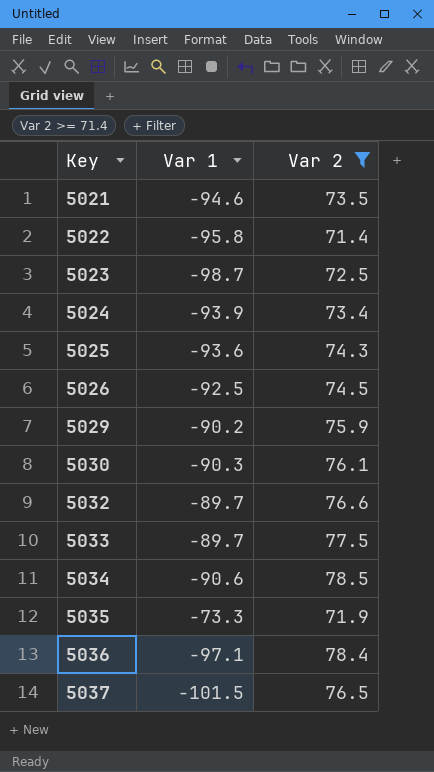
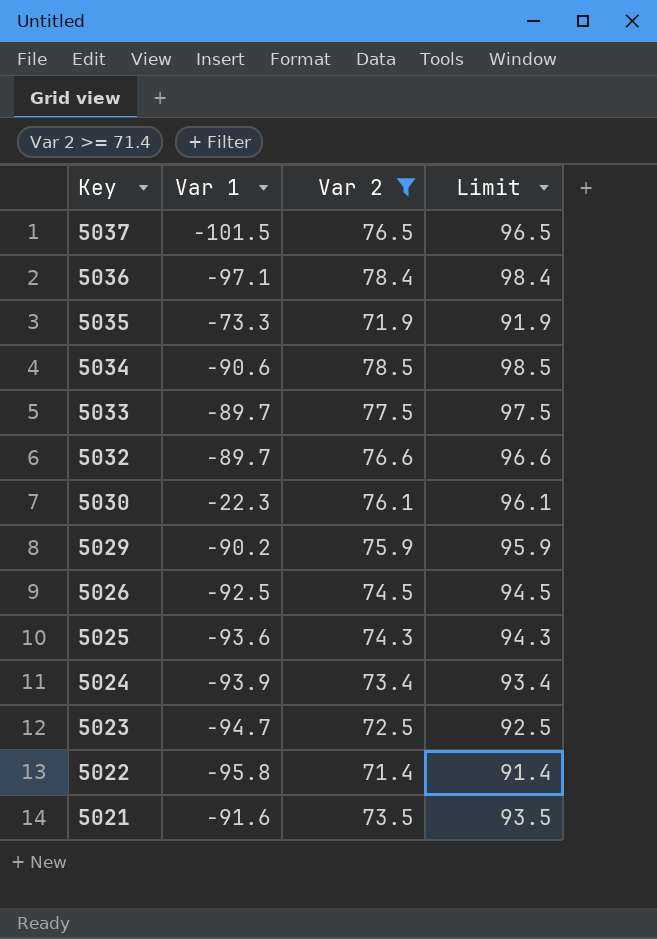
row order: Key ascending -> Key descending
column Limit | formula: none -> [Var 2] + 20
5030 | Var 1: -90.3 -> -22.3
5023 | Var 1: -98.7 -> -94.7
5021 | Var 1: -94.6 -> -91.6

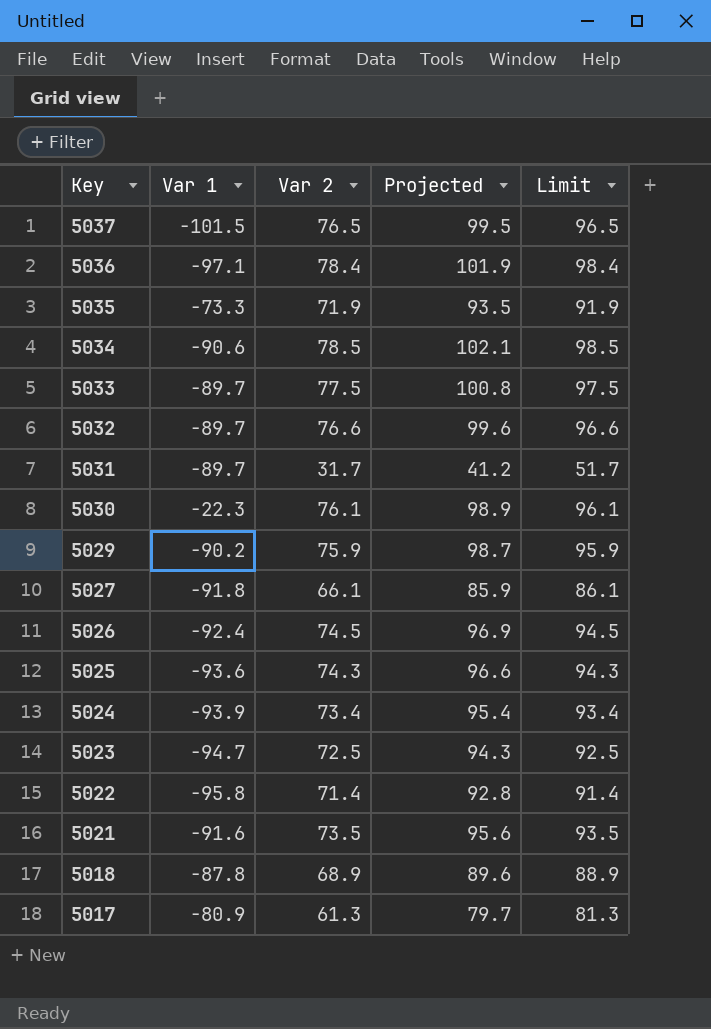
filter: Var 2 >= 71.4 -> none
column Projected | formula: none -> [Var 2] * 1.3
5026 | Var 1: -92.5 -> -92.4

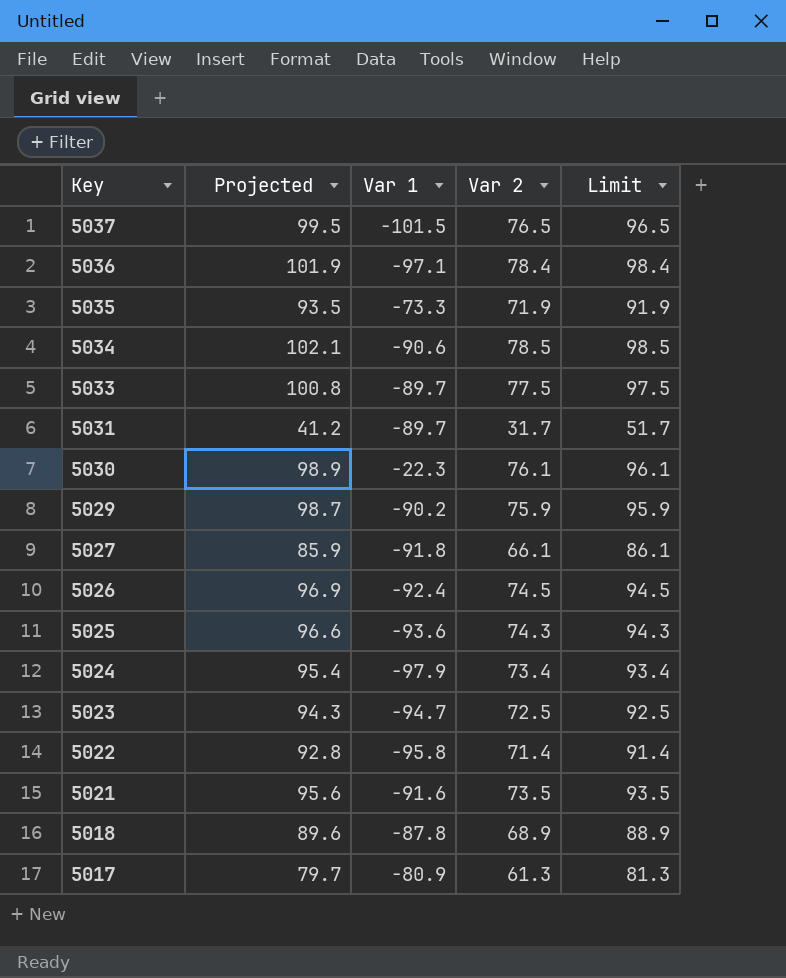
column Projected | position: 4 -> 2
row 5032: -89.7 | 76.6 | 99.6 | 96.6 -> none
5024 | Var 1: -93.9 -> -97.9

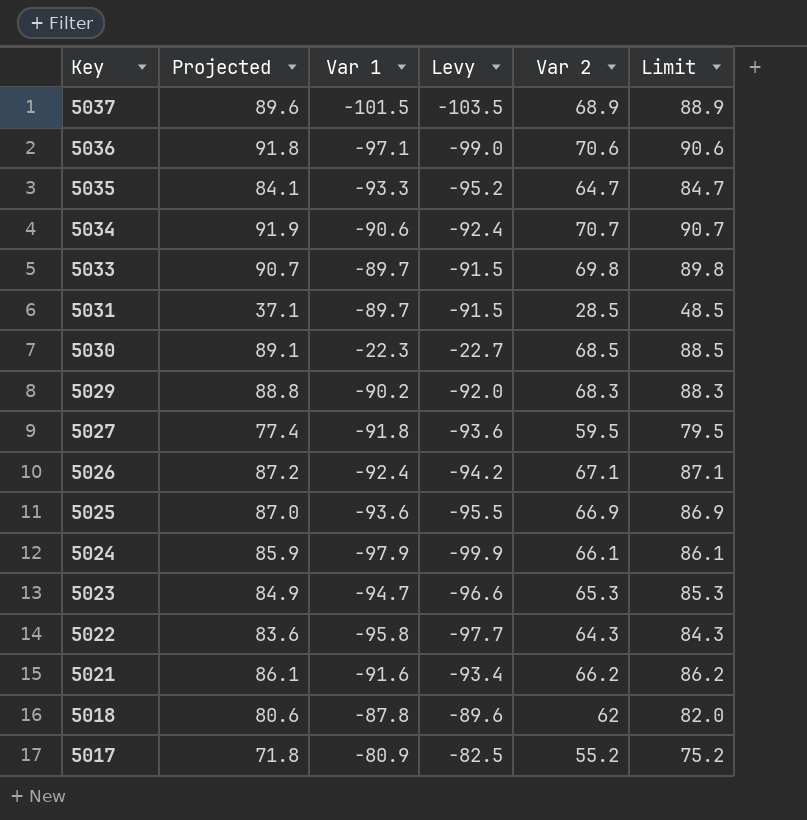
column Levy | formula: none -> [Var 1] * 1.02
5037 | Projected: 99.5 -> 89.6
5037 | Var 2: 76.5 -> 68.9
5037 | Limit: 96.5 -> 88.9
5036 | Projected: 101.9 -> 91.8
5036 | Var 2: 78.4 -> 70.6
5036 | Limit: 98.4 -> 90.6
5035 | Projected: 93.5 -> 84.1
5035 | Var 1: -73.3 -> -93.3
5035 | Var 2: 71.9 -> 64.7
5035 | Limit: 91.9 -> 84.7
5034 | Projected: 102.1 -> 91.9
5034 | Var 2: 78.5 -> 70.7
5034 | Limit: 98.5 -> 90.7
5033 | Projected: 100.8 -> 90.7
5033 | Var 2: 77.5 -> 69.8
5033 | Limit: 97.5 -> 89.8
5031 | Projected: 41.2 -> 37.1
5031 | Var 2: 31.7 -> 28.5
5031 | Limit: 51.7 -> 48.5
5030 | Projected: 98.9 -> 89.1
5030 | Var 2: 76.1 -> 68.5
5030 | Limit: 96.1 -> 88.5
5029 | Projected: 98.7 -> 88.8
5029 | Var 2: 75.9 -> 68.3
5029 | Limit: 95.9 -> 88.3
5027 | Projected: 85.9 -> 77.4
5027 | Var 2: 66.1 -> 59.5
5027 | Limit: 86.1 -> 79.5
5026 | Projected: 96.9 -> 87.2
5026 | Var 2: 74.5 -> 67.1
5026 | Limit: 94.5 -> 87.1
5025 | Projected: 96.6 -> 87.0
5025 | Var 2: 74.3 -> 66.9
5025 | Limit: 94.3 -> 86.9
5024 | Projected: 95.4 -> 85.9
5024 | Var 2: 73.4 -> 66.1
5024 | Limit: 93.4 -> 86.1
5023 | Projected: 94.3 -> 84.9
5023 | Var 2: 72.5 -> 65.3
5023 | Limit: 92.5 -> 85.3
5022 | Projected: 92.8 -> 83.6
5022 | Var 2: 71.4 -> 64.3
5022 | Limit: 91.4 -> 84.3
5021 | Projected: 95.6 -> 86.1
5021 | Var 2: 73.5 -> 66.2
5021 | Limit: 93.5 -> 86.2
5018 | Projected: 89.6 -> 80.6
5018 | Var 2: 68.9 -> 62
5018 | Limit: 88.9 -> 82.0
5017 | Projected: 79.7 -> 71.8
5017 | Var 2: 61.3 -> 55.2
5017 | Limit: 81.3 -> 75.2

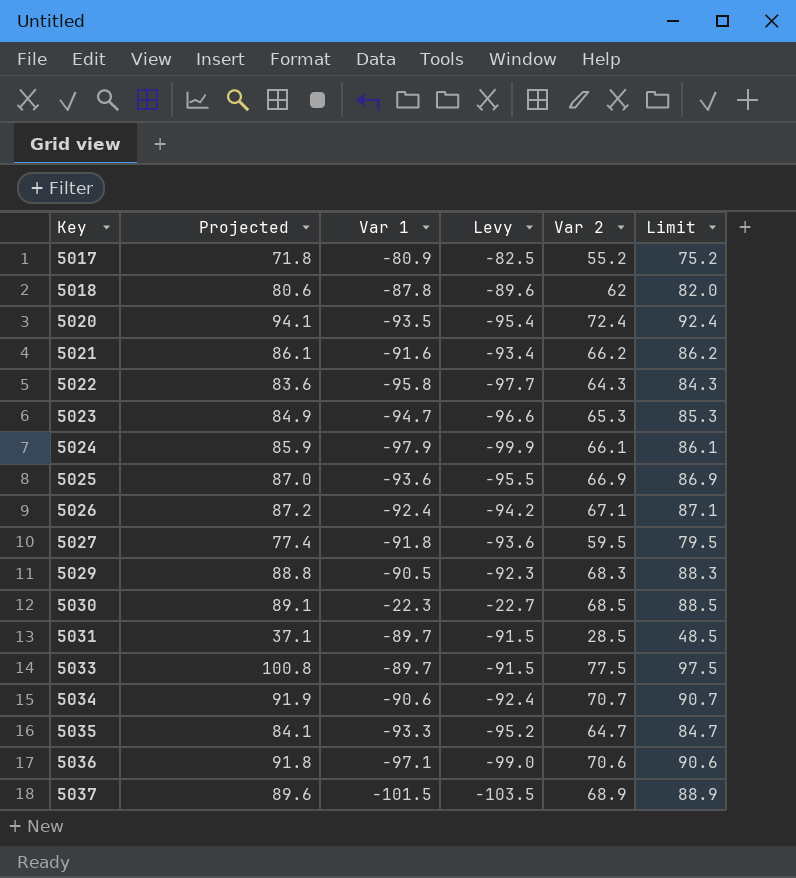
row order: Key descending -> Key ascending
row 5020: none -> 94.1 | -93.5 | -95.4 | 72.4 | 92.4
5029 | Var 1: -90.2 -> -90.5
5029 | Levy: -92.0 -> -92.3
5033 | Projected: 90.7 -> 100.8
5033 | Var 2: 69.8 -> 77.5
5033 | Limit: 89.8 -> 97.5

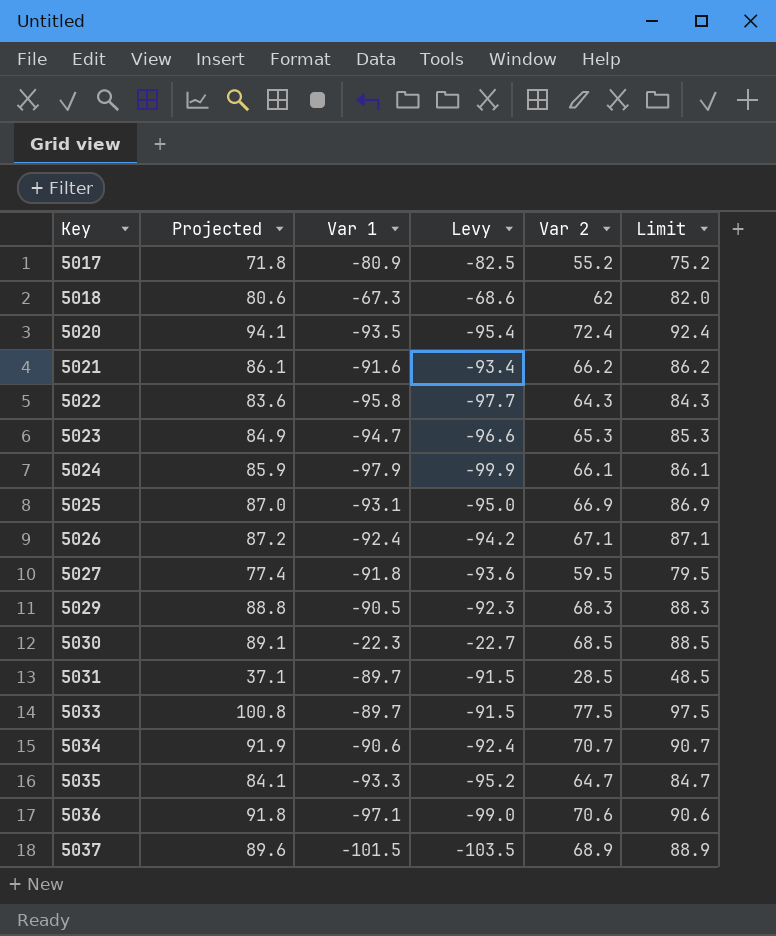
5018 | Var 1: -87.8 -> -67.3
5018 | Levy: -89.6 -> -68.6
5025 | Var 1: -93.6 -> -93.1
5025 | Levy: -95.5 -> -95.0

